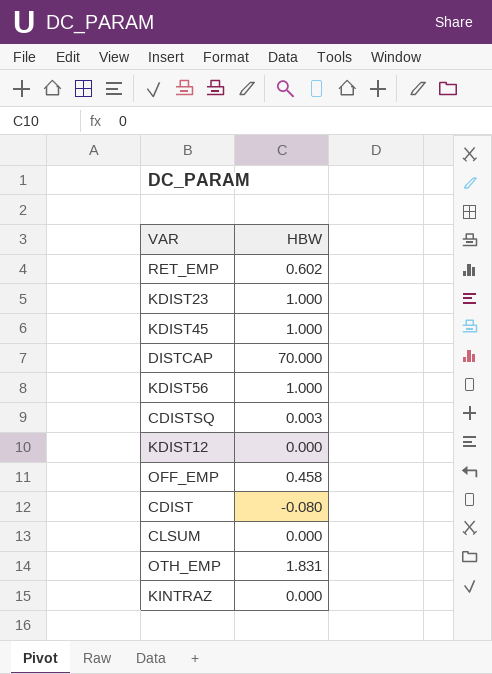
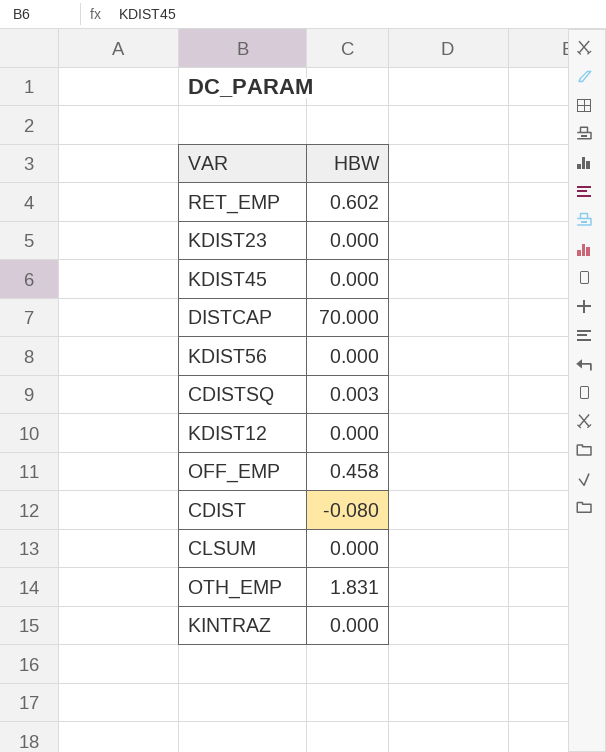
KDIST23 | HBW: 1.000 -> 0.000
KDIST45 | HBW: 1.000 -> 0.000
KDIST56 | HBW: 1.000 -> 0.000

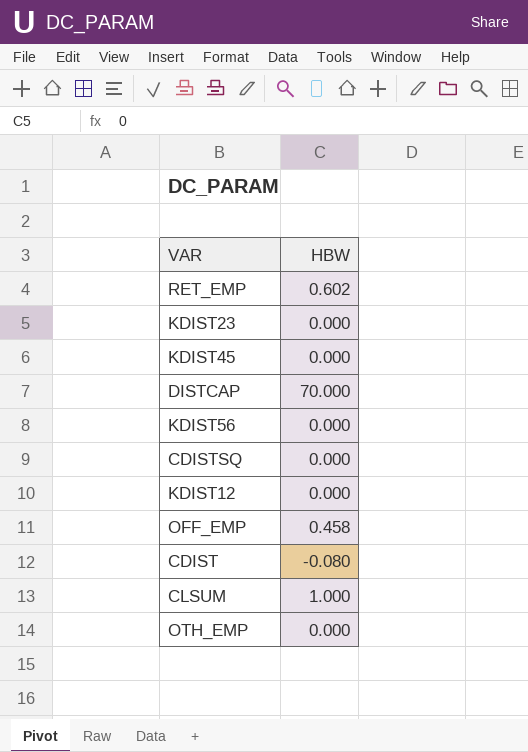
row KINTRAZ: 0.000 -> none
CDISTSQ | HBW: 0.003 -> 0.000
CLSUM | HBW: 0.000 -> 1.000
OTH_EMP | HBW: 1.831 -> 0.000

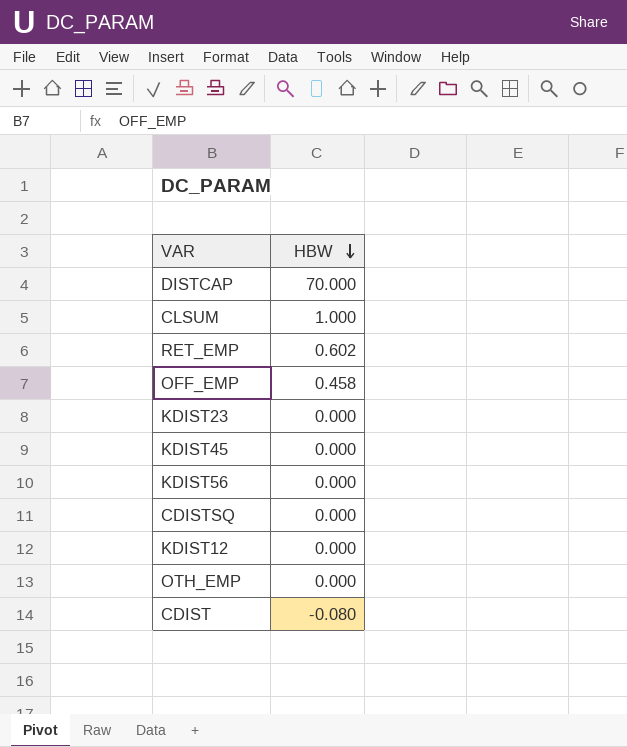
row order: none -> HBW descending

